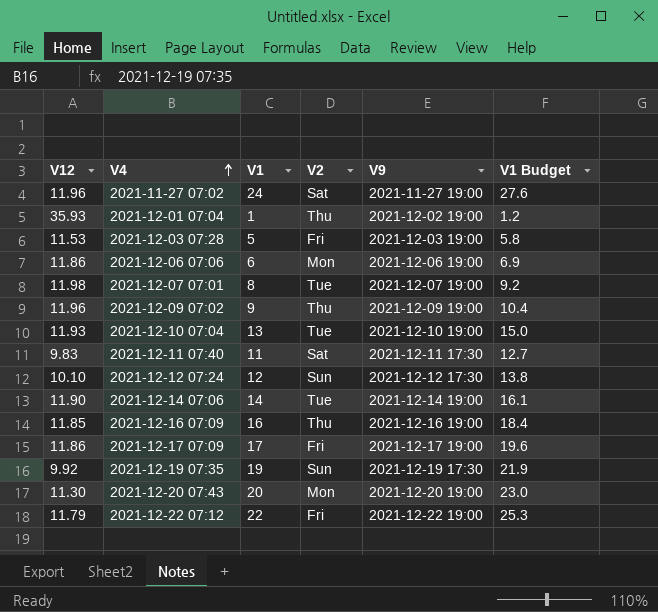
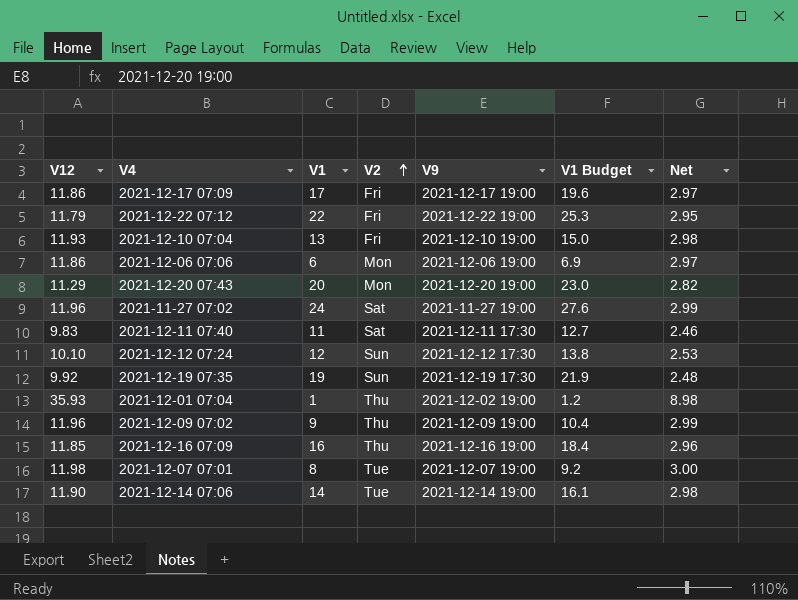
row order: V4 ascending -> V2 ascending
column Net | formula: none -> [V12] * 0.25
row 2021-12-03 07:28: 11.53 | 5 | Fri | 2021-12-03 19:00 | 5.8 -> none
2021-12-10 07:04 | V2: Tue -> Fri
2021-12-20 07:43 | V12: 11.30 -> 11.29

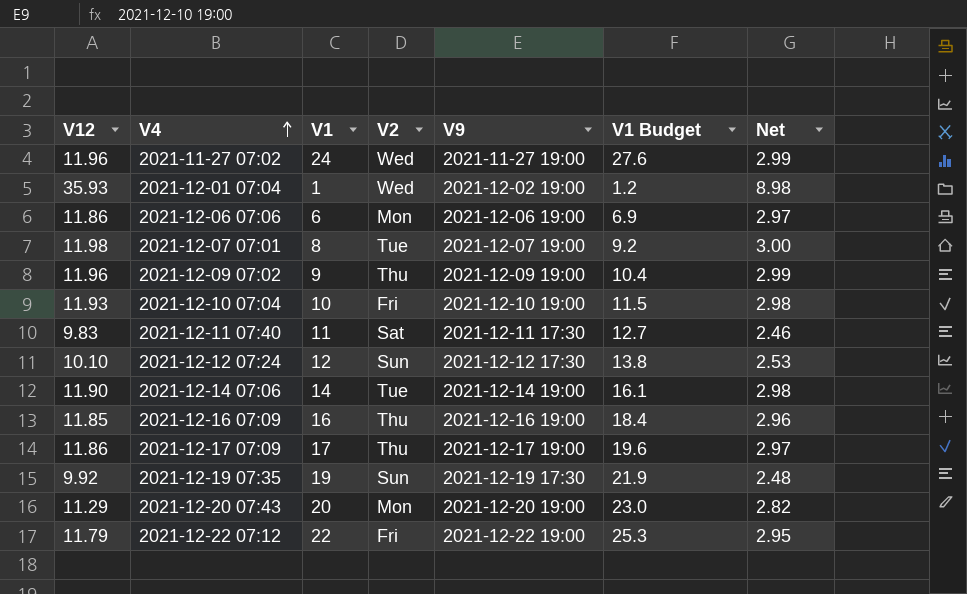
row order: V2 ascending -> V4 ascending
2021-11-27 07:02 | V2: Sat -> Wed
2021-12-01 07:04 | V2: Thu -> Wed
2021-12-10 07:04 | V1: 13 -> 10
2021-12-10 07:04 | V1 Budget: 15.0 -> 11.5
2021-12-17 07:09 | V2: Fri -> Thu

